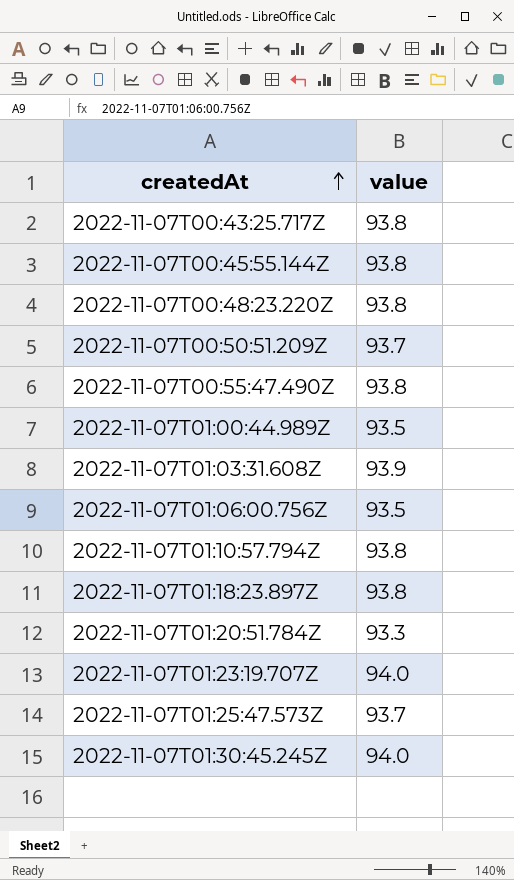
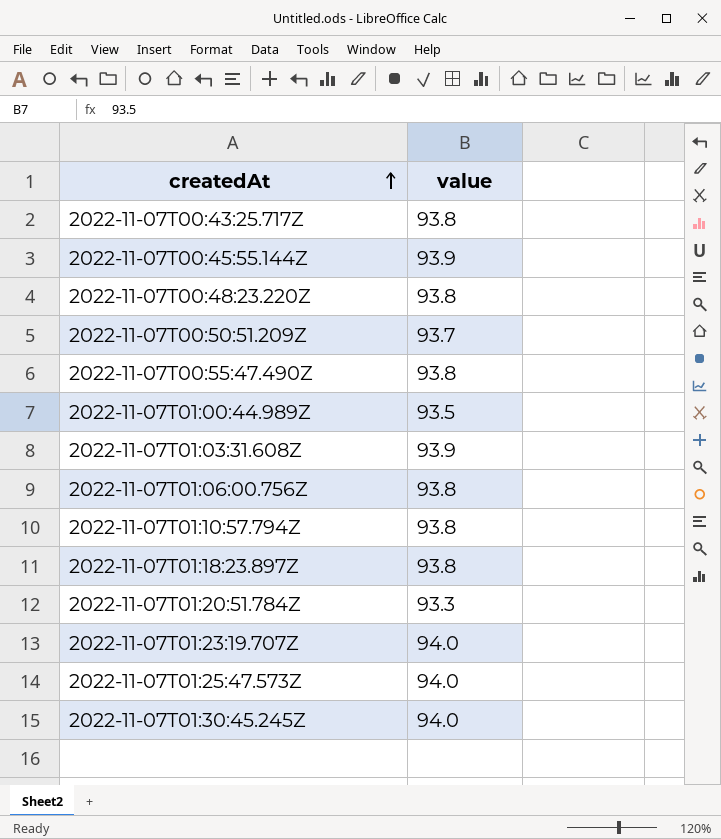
2022-11-07T00:45:55.144Z | value: 93.8 -> 93.9
2022-11-07T01:06:00.756Z | value: 93.5 -> 93.8
2022-11-07T01:25:47.573Z | value: 93.7 -> 94.0

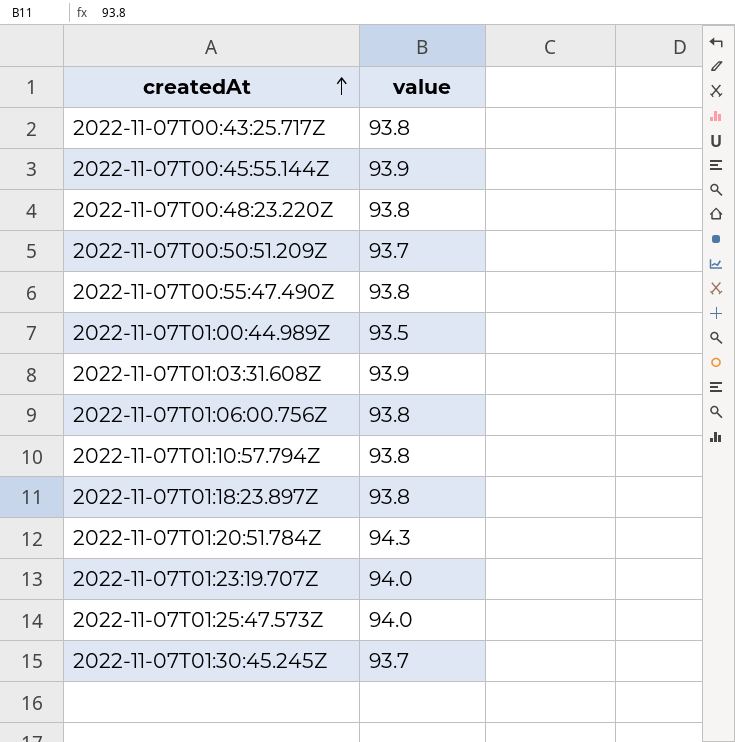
2022-11-07T01:20:51.784Z | value: 93.3 -> 94.3
2022-11-07T01:30:45.245Z | value: 94.0 -> 93.7

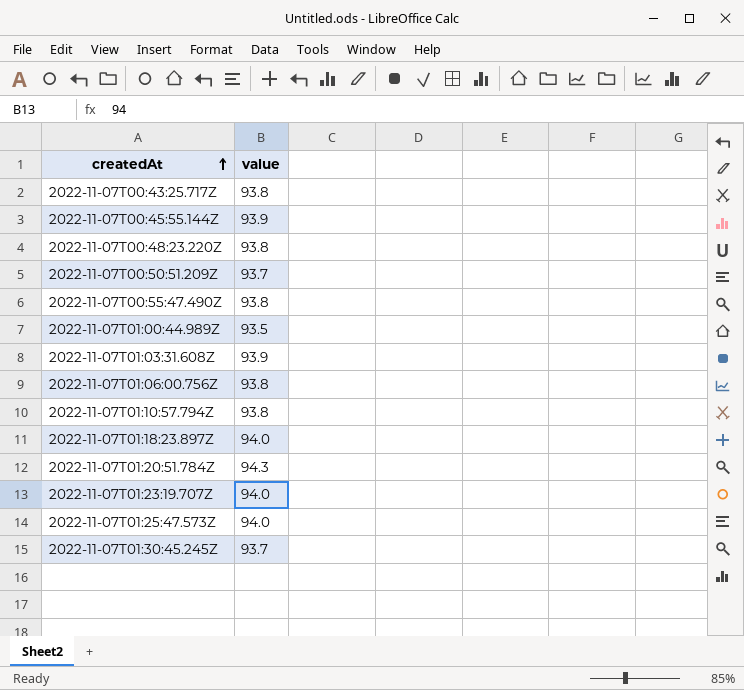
2022-11-07T01:18:23.897Z | value: 93.8 -> 94.0

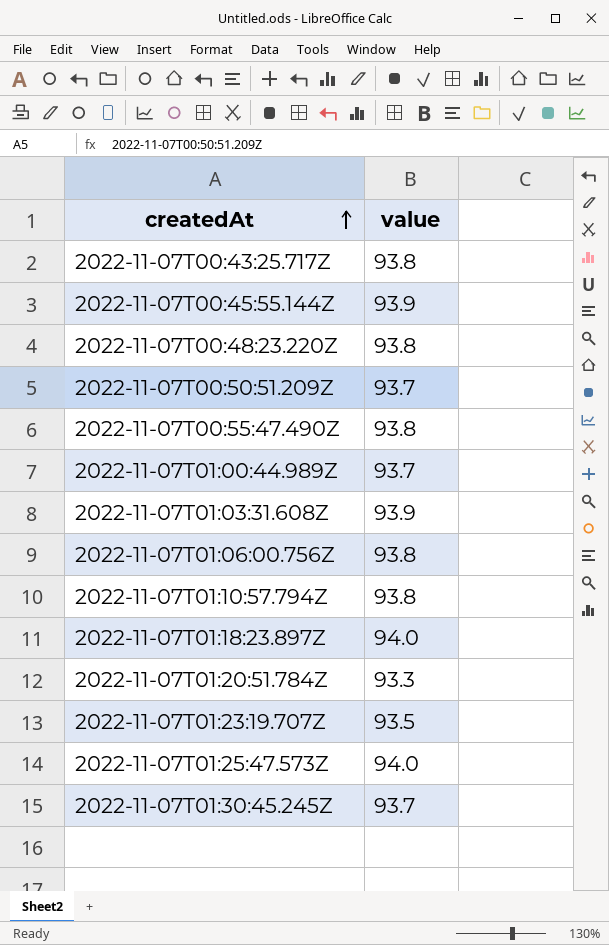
2022-11-07T01:00:44.989Z | value: 93.5 -> 93.7
2022-11-07T01:20:51.784Z | value: 94.3 -> 93.3
2022-11-07T01:23:19.707Z | value: 94.0 -> 93.5

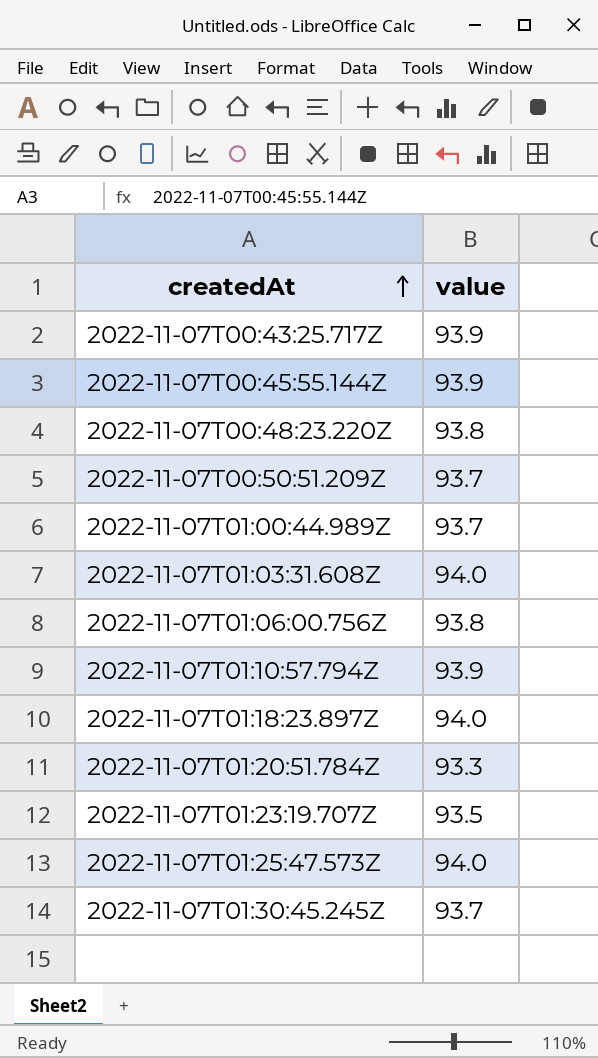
row 2022-11-07T00:55:47.490Z: 93.8 -> none
2022-11-07T00:43:25.717Z | value: 93.8 -> 93.9
2022-11-07T01:03:31.608Z | value: 93.9 -> 94.0
2022-11-07T01:10:57.794Z | value: 93.8 -> 93.9

